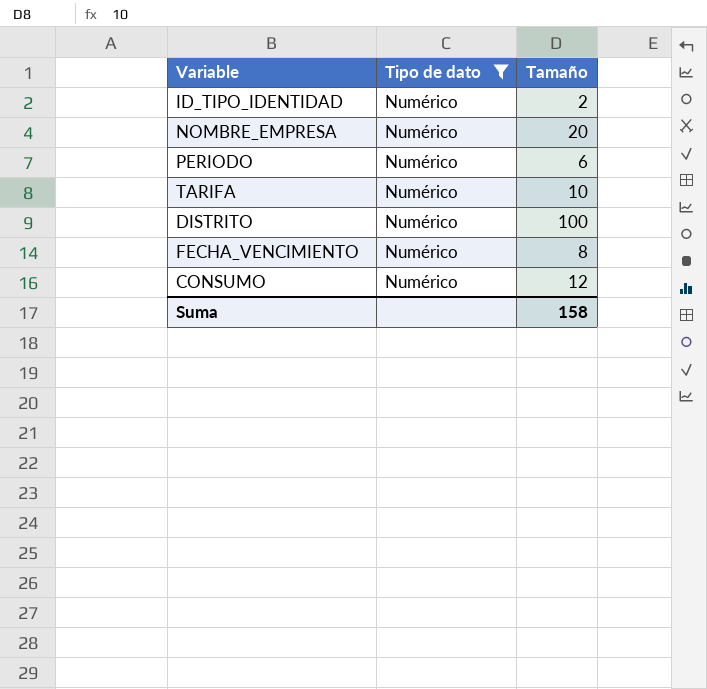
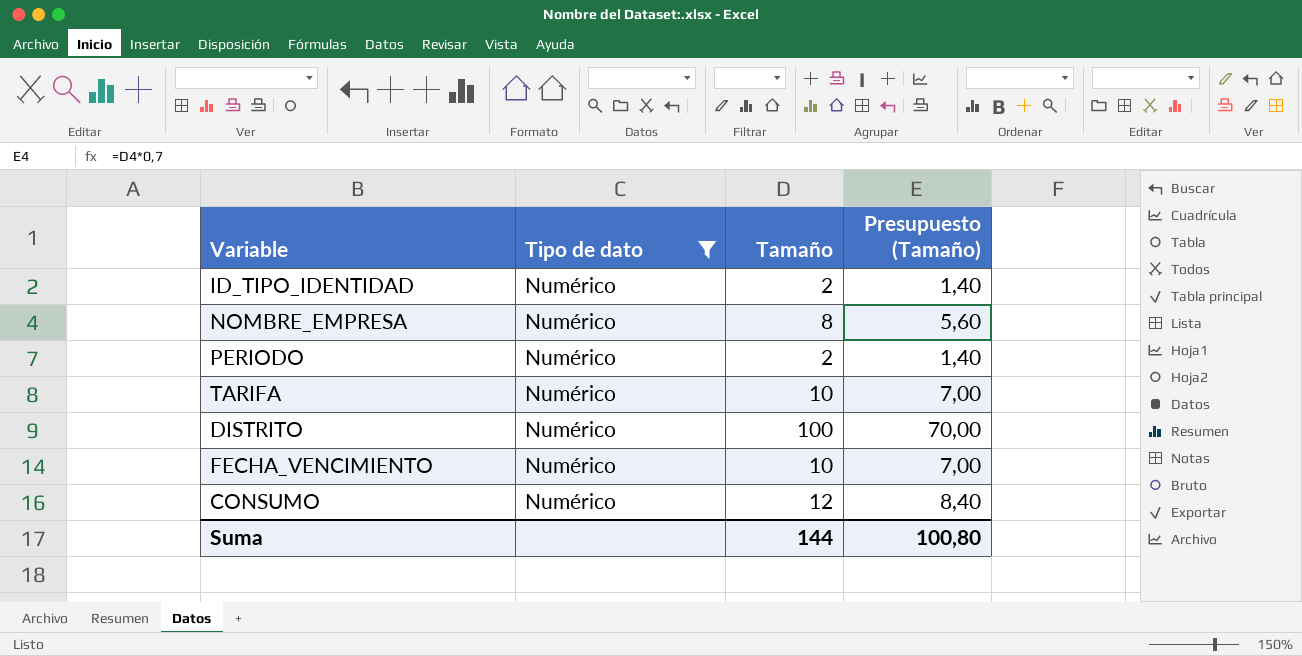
column Presupuesto (Tamaño) | formula: none -> [Tamaño] * 0,7
NOMBRE_EMPRESA | Tamaño: 20 -> 8
PERIODO | Tamaño: 6 -> 2
FECHA_VENCIMIENTO | Tamaño: 8 -> 10
Suma | Tamaño: 158 -> 144

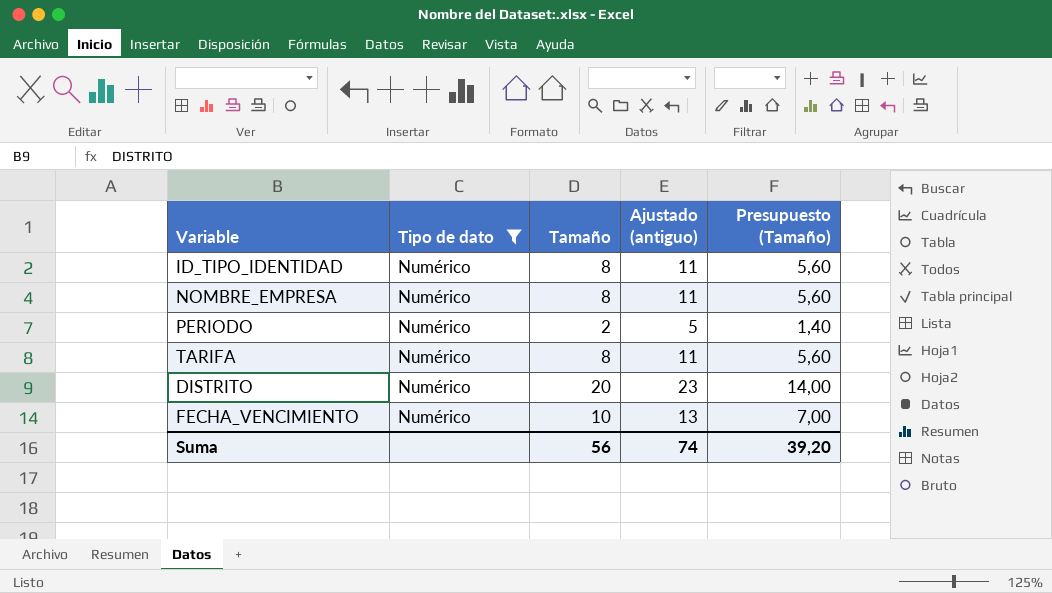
column Ajustado (antiguo) | formula: none -> [Tamaño] + 3
row CONSUMO: Numérico | 12 | 8,40 -> none
ID_TIPO_IDENTIDAD | Tamaño: 2 -> 8
ID_TIPO_IDENTIDAD | Presupuesto (Tamaño): 1,40 -> 5,60
TARIFA | Tamaño: 10 -> 8
TARIFA | Presupuesto (Tamaño): 7,00 -> 5,60
DISTRITO | Tamaño: 100 -> 20
DISTRITO | Presupuesto (Tamaño): 70,00 -> 14,00
Suma | Tamaño: 144 -> 56
Suma | Presupuesto (Tamaño): 100,80 -> 39,20

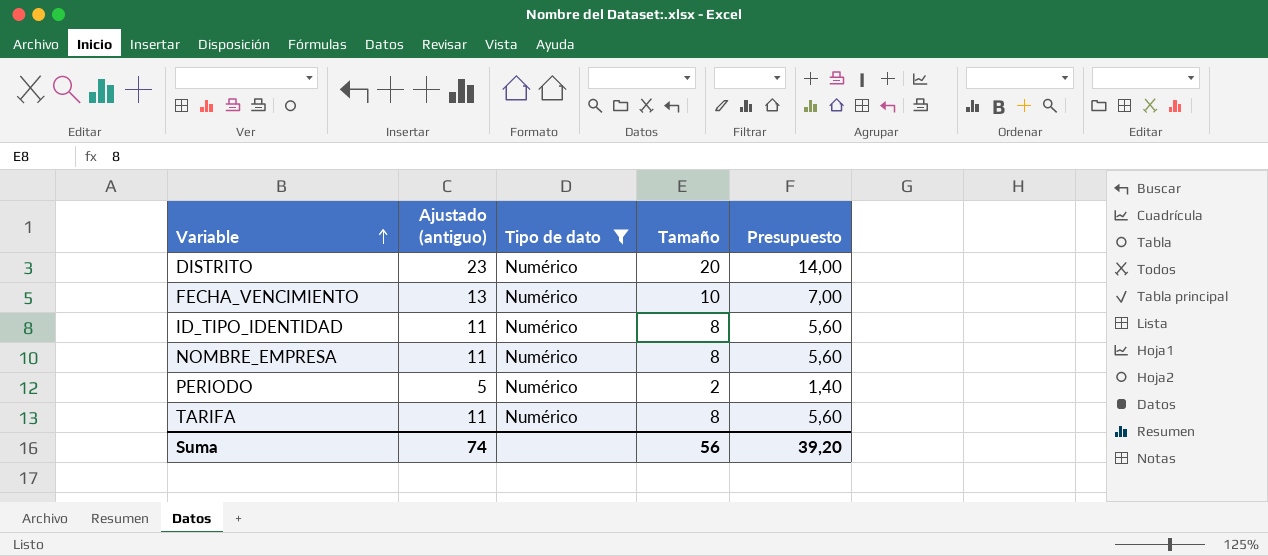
row order: none -> Variable ascending
column Ajustado (antiguo) | position: 4 -> 2
column name: Presupuesto (Tamaño) -> Presupuesto

